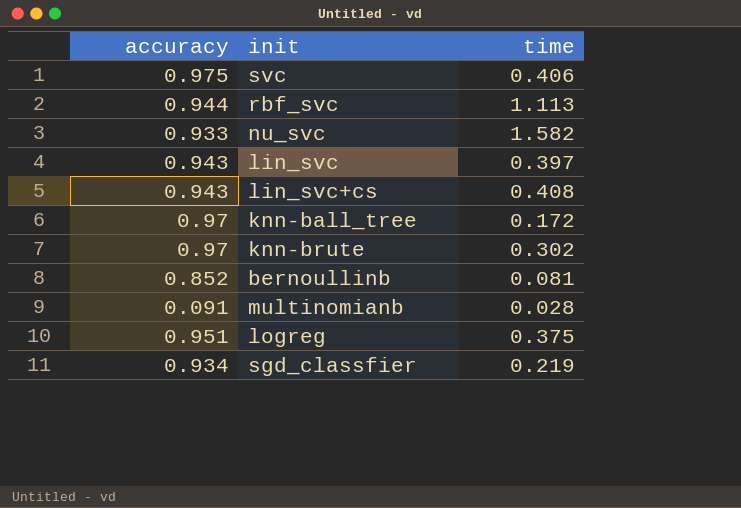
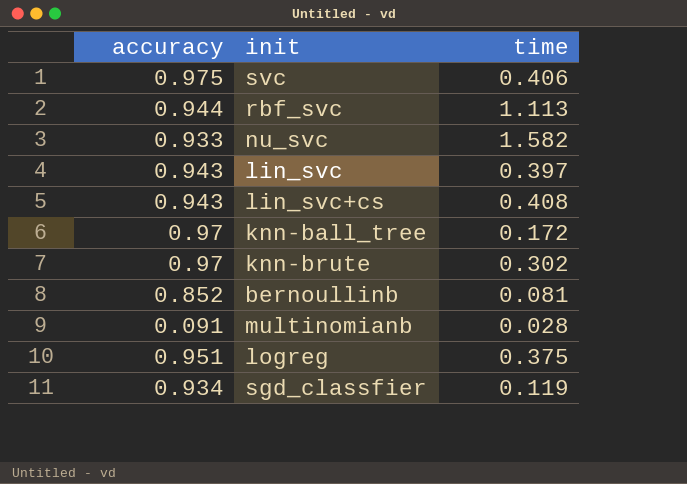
sgd_classfier | time: 0.219 -> 0.119

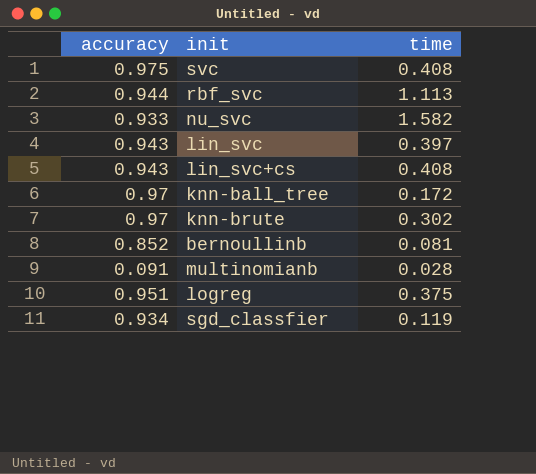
svc | time: 0.406 -> 0.408

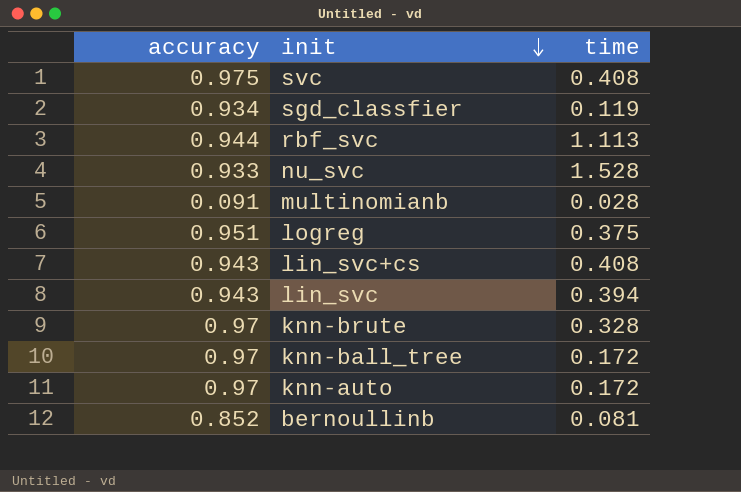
row order: none -> init descending
nu_svc | time: 1.582 -> 1.528
lin_svc | time: 0.397 -> 0.394
knn-brute | time: 0.302 -> 0.328
row knn-auto: none -> 0.97 | 0.172

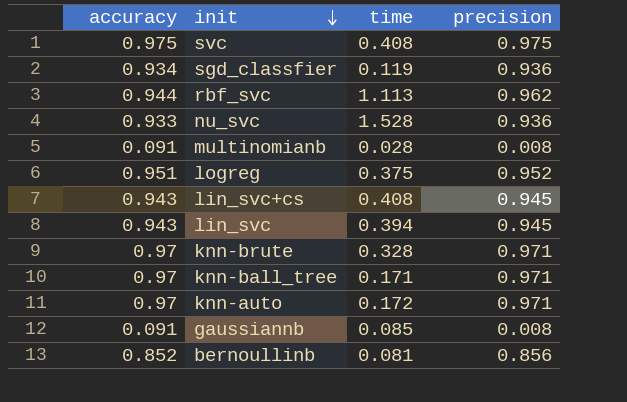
column precision | position: none -> 4
knn-ball_tree | time: 0.172 -> 0.171
row gaussiannb: none -> 0.091 | 0.085 | 0.008

